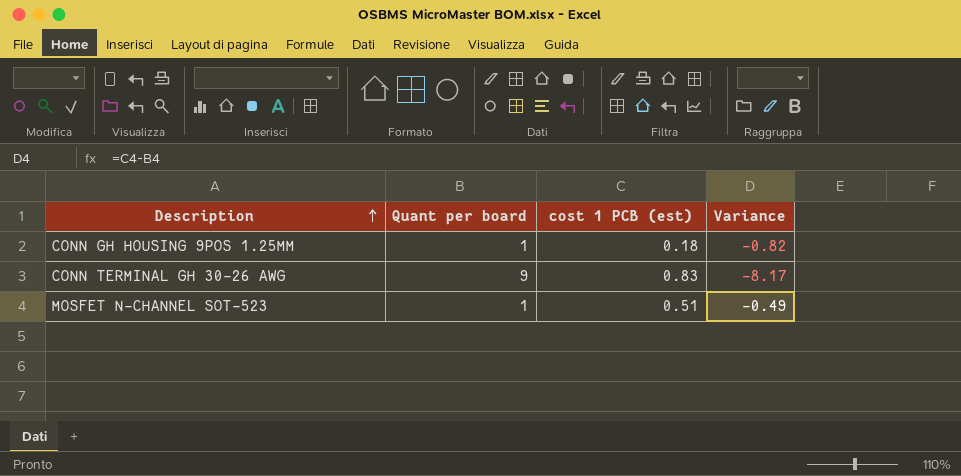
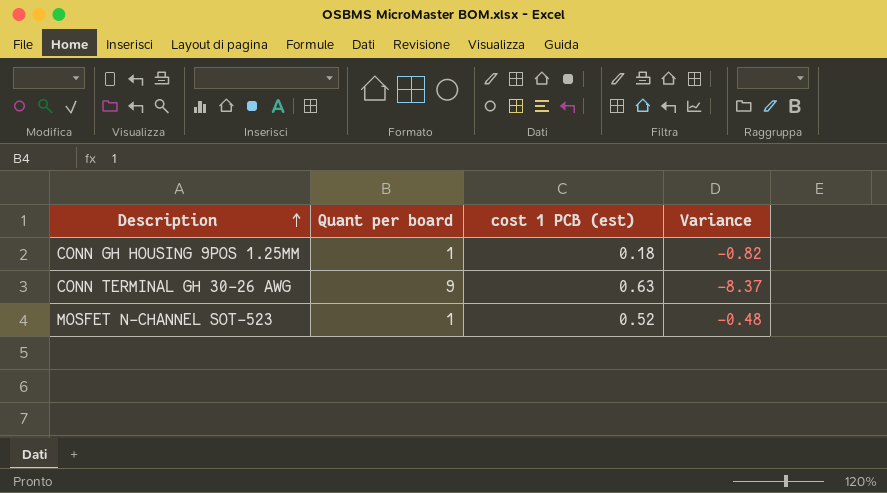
CONN TERMINAL GH 30-26 AWG | cost 1 PCB (est): 0.83 -> 0.63
CONN TERMINAL GH 30-26 AWG | Variance: -8.17 -> -8.37
MOSFET N-CHANNEL SOT-523 | cost 1 PCB (est): 0.51 -> 0.52
MOSFET N-CHANNEL SOT-523 | Variance: -0.49 -> -0.48

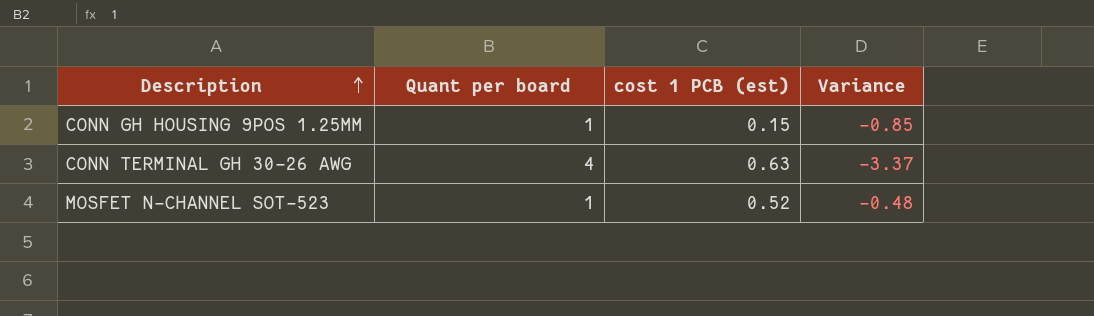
CONN GH HOUSING 9POS 1.25MM | cost 1 PCB (est): 0.18 -> 0.15
CONN GH HOUSING 9POS 1.25MM | Variance: -0.82 -> -0.85
CONN TERMINAL GH 30-26 AWG | Quant per board: 9 -> 4
CONN TERMINAL GH 30-26 AWG | Variance: -8.37 -> -3.37

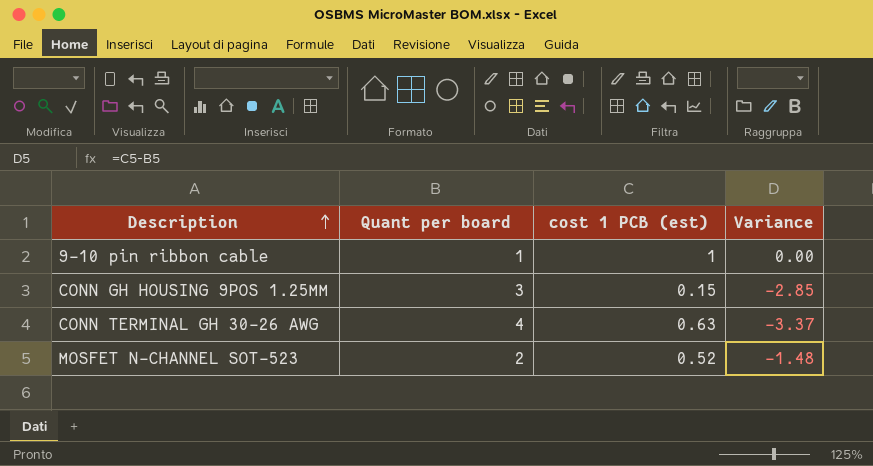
row 9-10 pin ribbon cable: none -> 1 | 1 | 0.00
CONN GH HOUSING 9POS 1.25MM | Quant per board: 1 -> 3
CONN GH HOUSING 9POS 1.25MM | Variance: -0.85 -> -2.85
MOSFET N-CHANNEL SOT-523 | Quant per board: 1 -> 2
MOSFET N-CHANNEL SOT-523 | Variance: -0.48 -> -1.48

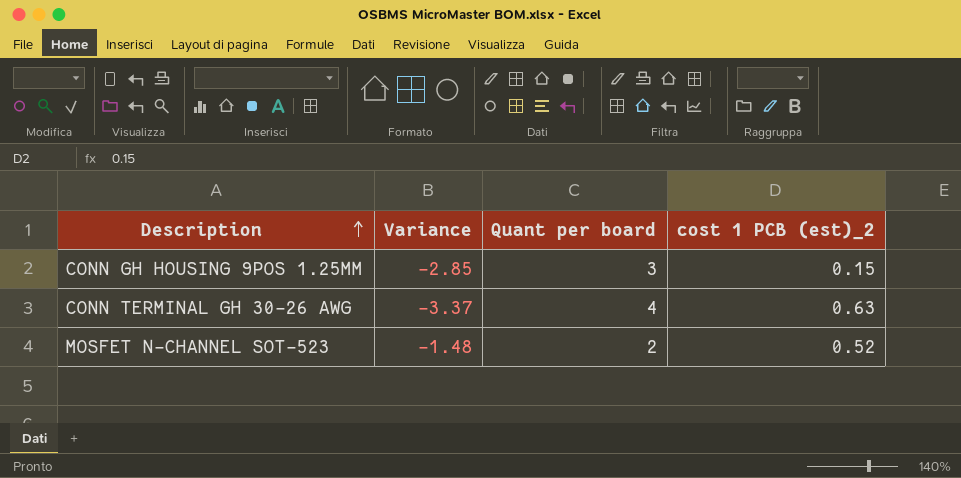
column Variance | position: 4 -> 2
column name: cost 1 PCB (est) -> cost 1 PCB (est)_2
row 9-10 pin ribbon cable: 1 | 1 | 0.00 -> none

